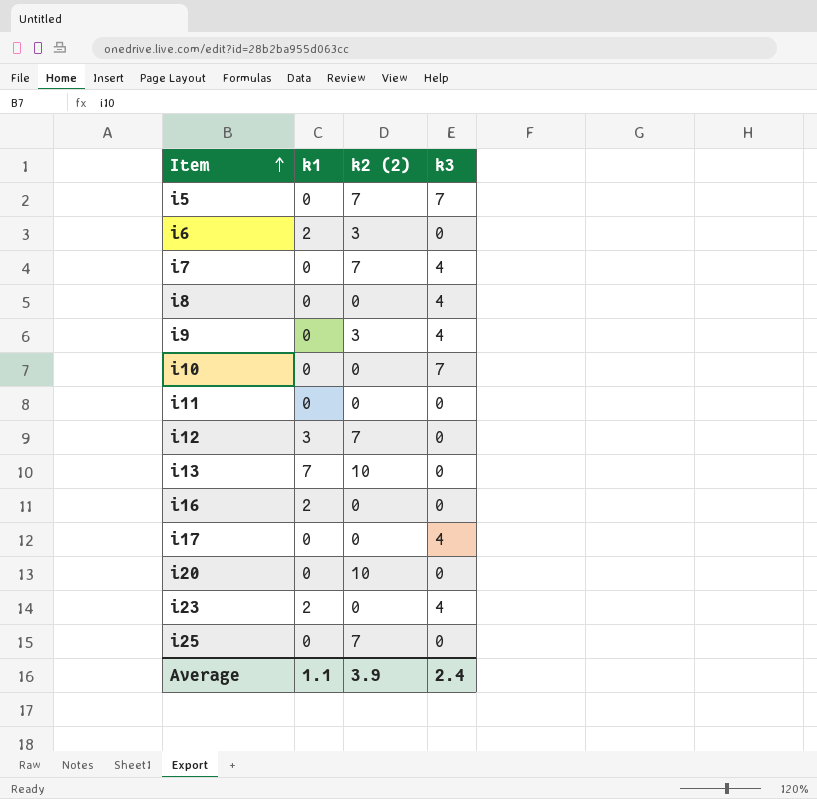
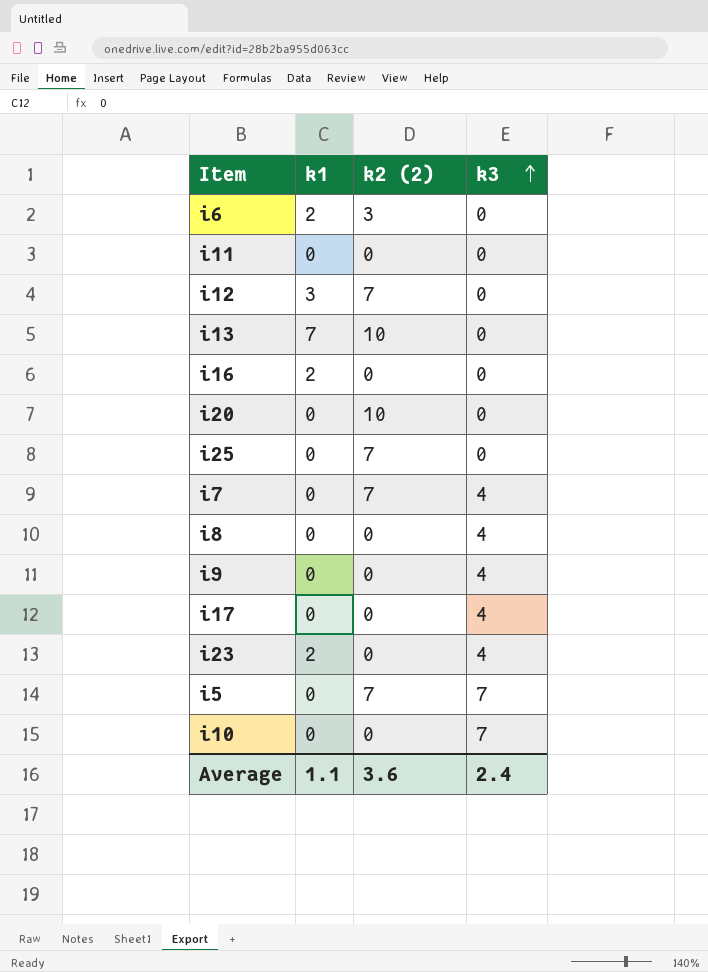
row order: Item ascending -> k3 ascending
i9 | k2 (2): 3 -> 0
Average | k2 (2): 3.9 -> 3.6

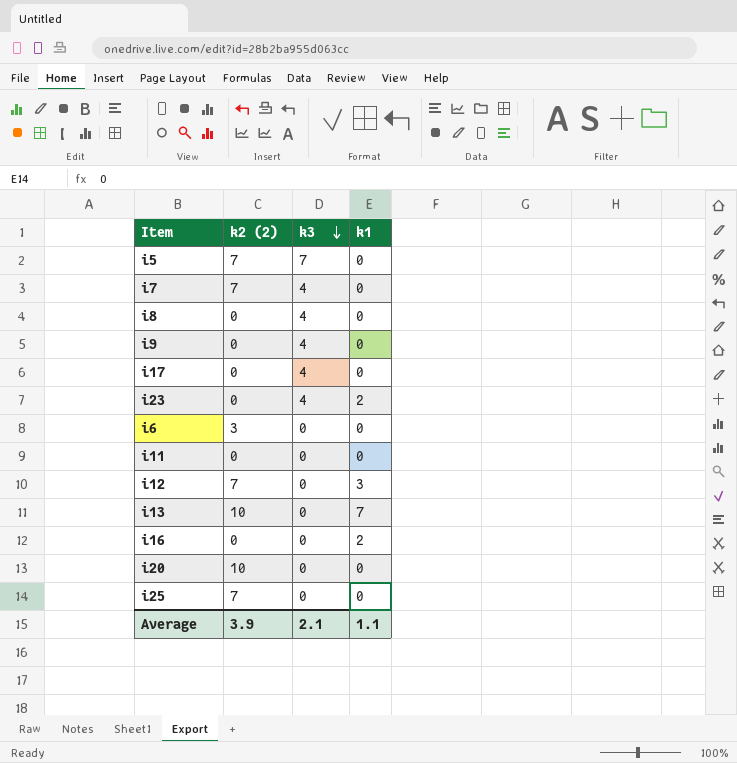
row order: k3 ascending -> k3 descending
column k1 | position: 2 -> 4
row i10: 0 | 0 | 7 -> none
i6 | k1: 2 -> 0
Average | k2 (2): 3.6 -> 3.9
Average | k3: 2.4 -> 2.1

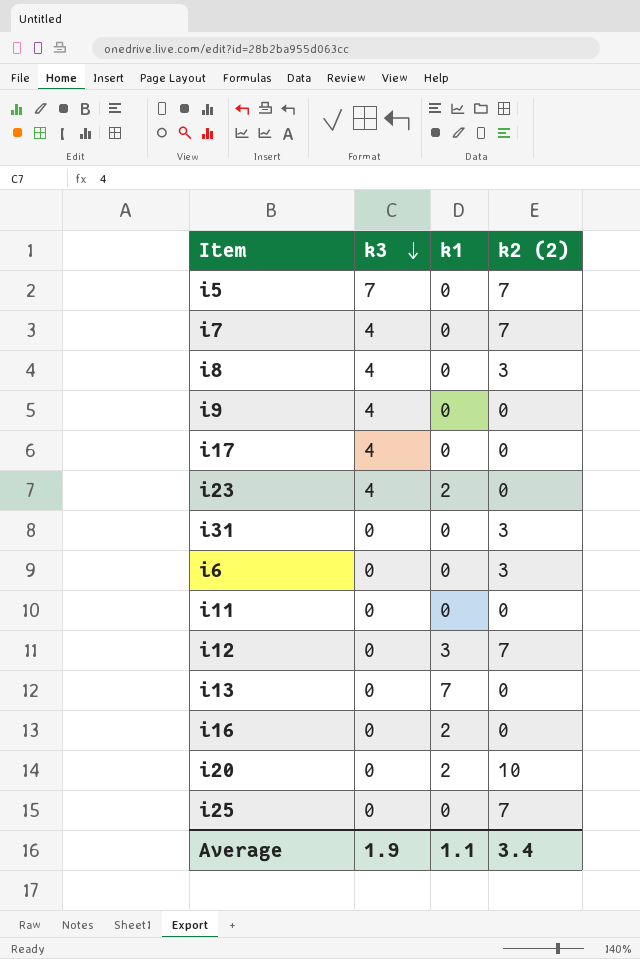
column k2 (2) | position: 2 -> 4
i8 | k2 (2): 0 -> 3
row i31: none -> 0 | 0 | 3
i13 | k2 (2): 10 -> 0
i20 | k1: 0 -> 2
Average | k3: 2.1 -> 1.9
Average | k2 (2): 3.9 -> 3.4

